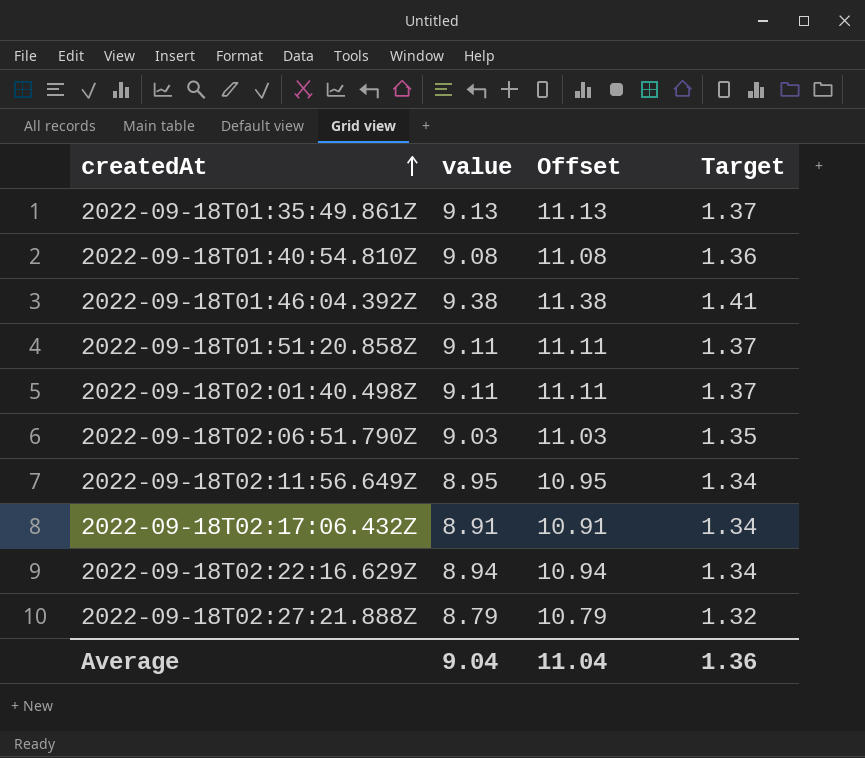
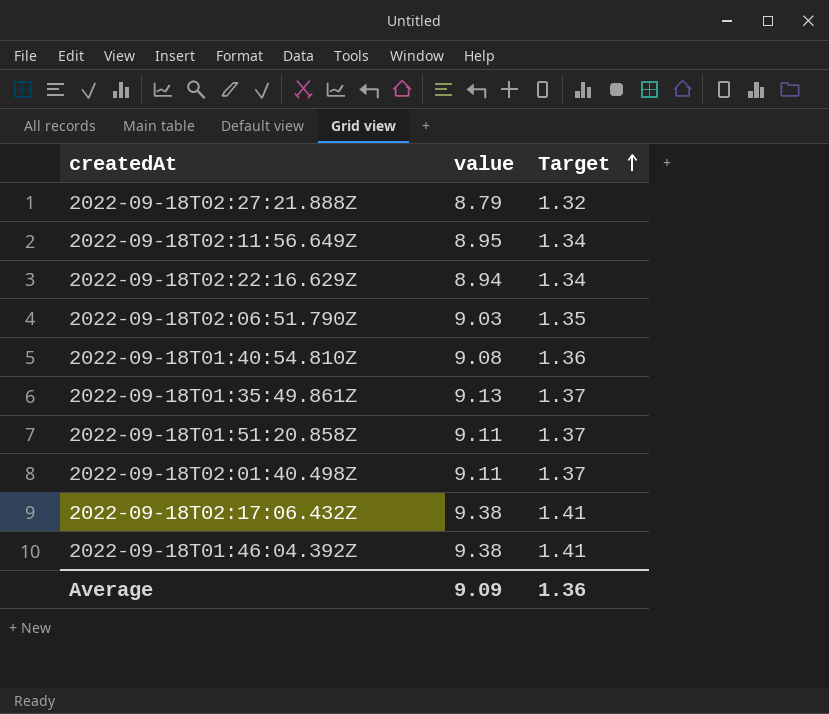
row order: createdAt ascending -> Target ascending
column Offset | formula: [value] + 2 -> none
2022-09-18T02:17:06.432Z | value: 8.91 -> 9.38
2022-09-18T02:17:06.432Z | Target: 1.34 -> 1.41
Average | value: 9.04 -> 9.09

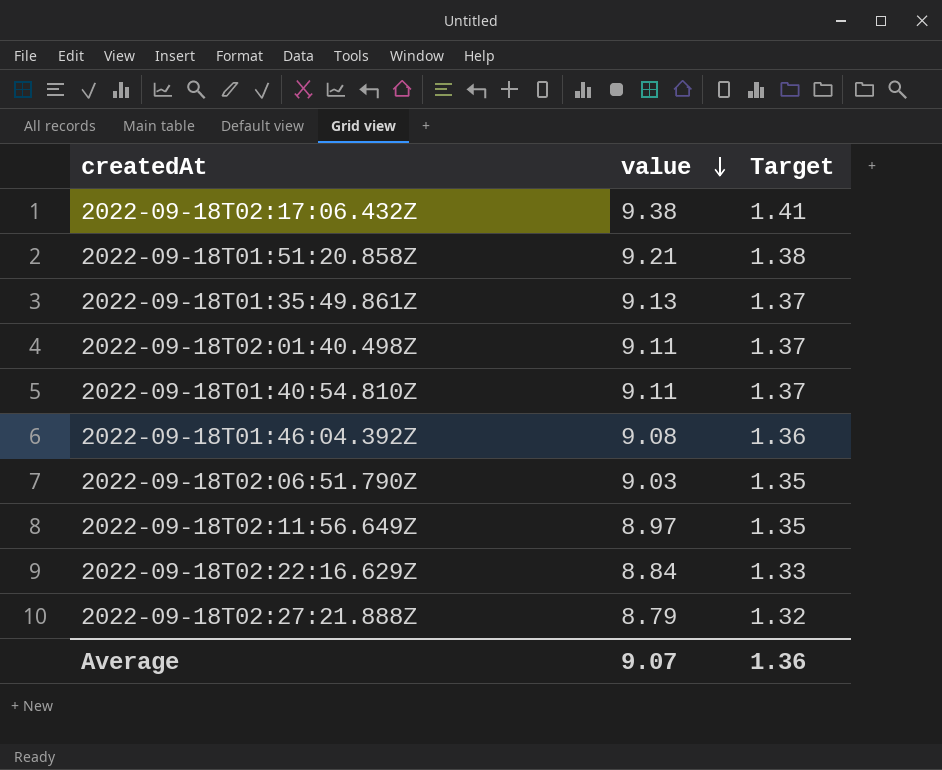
row order: Target ascending -> value descending
2022-09-18T01:51:20.858Z | value: 9.11 -> 9.21
2022-09-18T01:51:20.858Z | Target: 1.37 -> 1.38
2022-09-18T01:40:54.810Z | value: 9.08 -> 9.11
2022-09-18T01:40:54.810Z | Target: 1.36 -> 1.37
2022-09-18T01:46:04.392Z | value: 9.38 -> 9.08
2022-09-18T01:46:04.392Z | Target: 1.41 -> 1.36
2022-09-18T02:11:56.649Z | value: 8.95 -> 8.97
2022-09-18T02:11:56.649Z | Target: 1.34 -> 1.35
2022-09-18T02:22:16.629Z | value: 8.94 -> 8.84
2022-09-18T02:22:16.629Z | Target: 1.34 -> 1.33
Average | value: 9.09 -> 9.07

